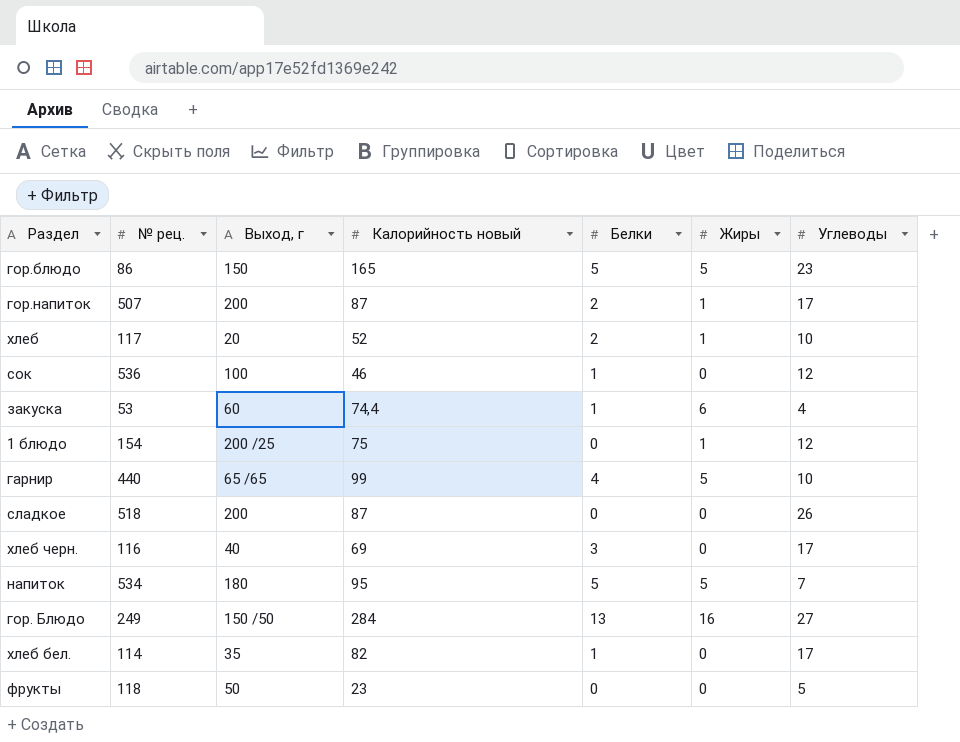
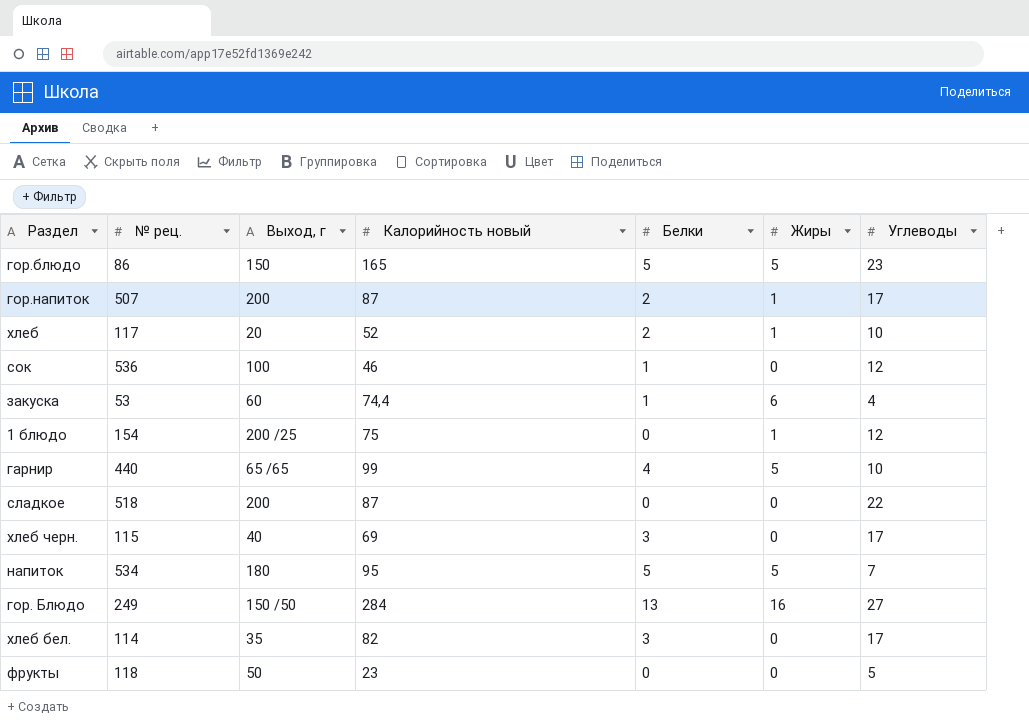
сладкое | Углеводы: 26 -> 22
хлеб черн. | № рец.: 116 -> 115
хлеб бел. | Белки: 1 -> 3

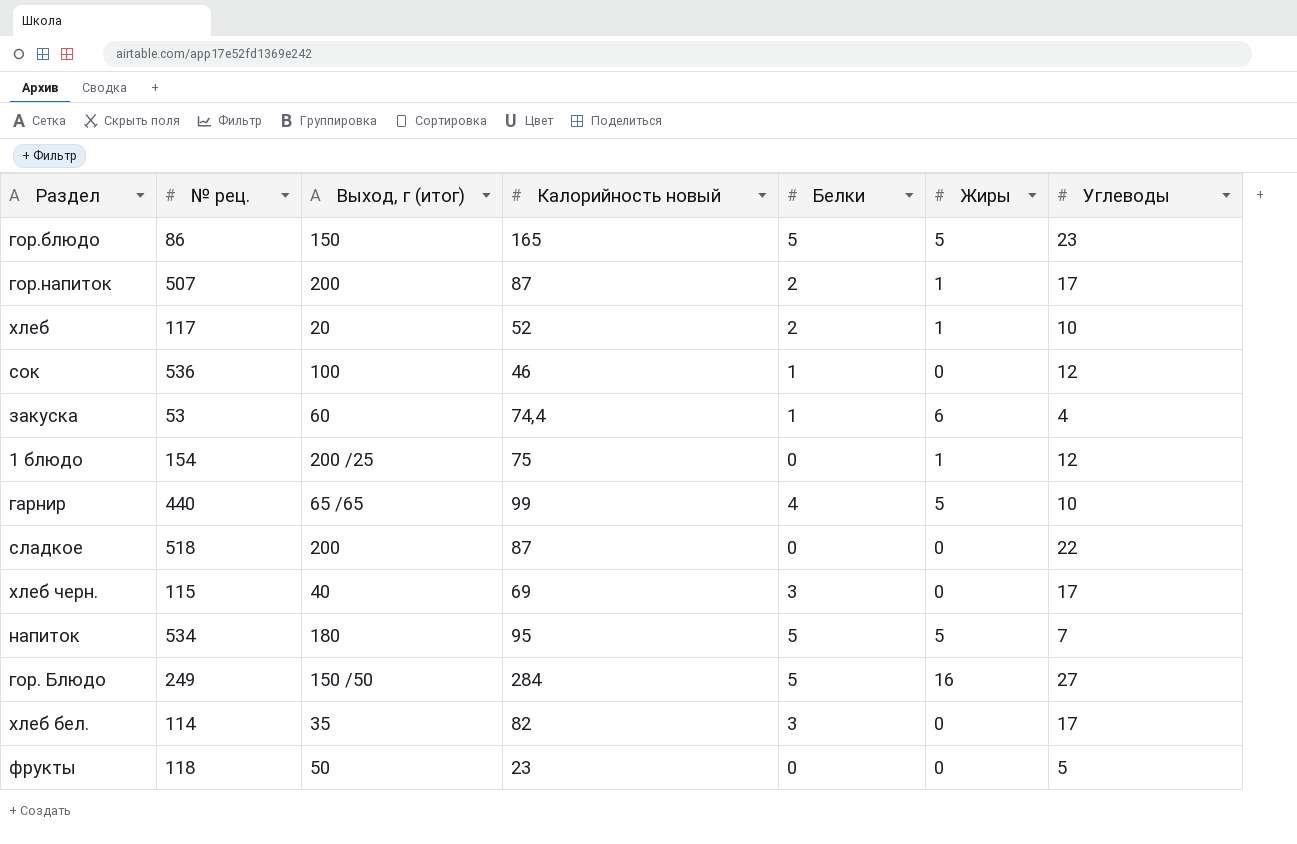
column name: Выход, г -> Выход, г (итог)
гор. Блюдо | Белки: 13 -> 5

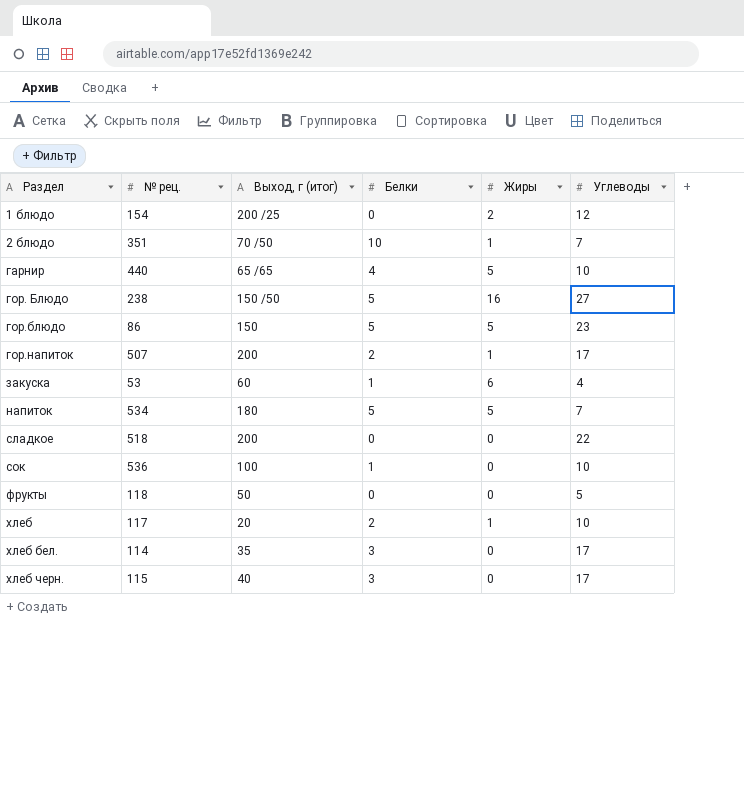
row order: none -> Раздел ascending
column Калорийность новый | position: 4 -> none
1 блюдо | Жиры: 1 -> 2
row 2 блюдо: none -> 351 | 70 /50 | 10 | 1 | 7
гор. Блюдо | № рец.: 249 -> 238
сок | Углеводы: 12 -> 10

